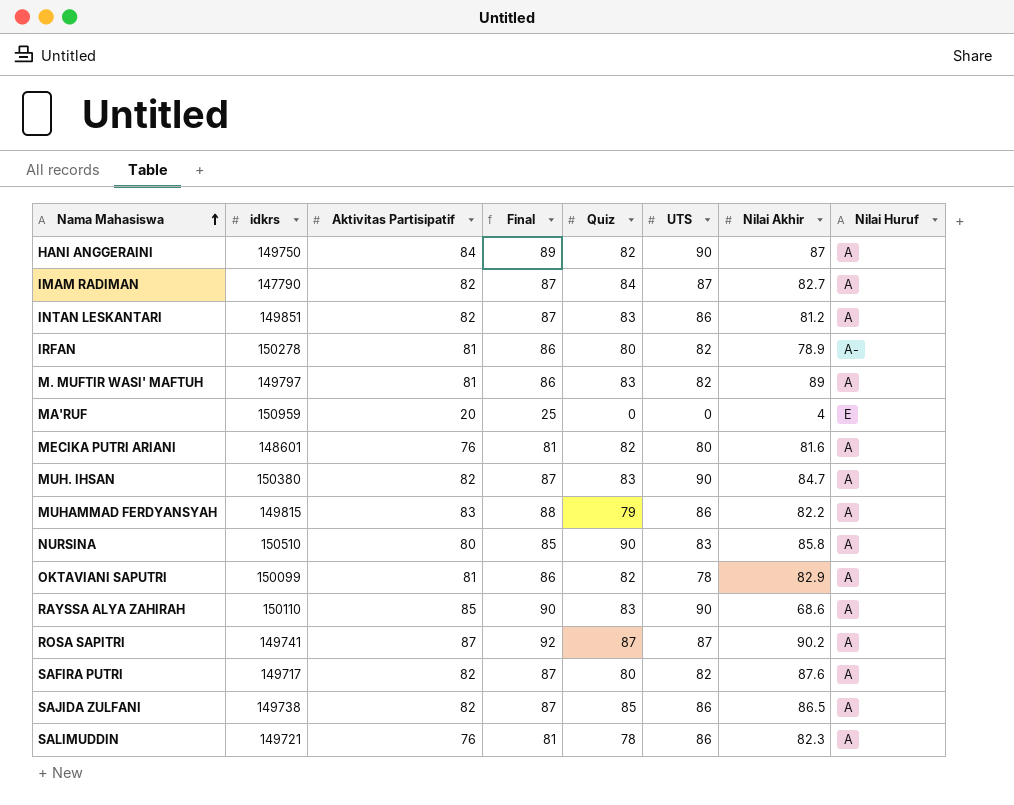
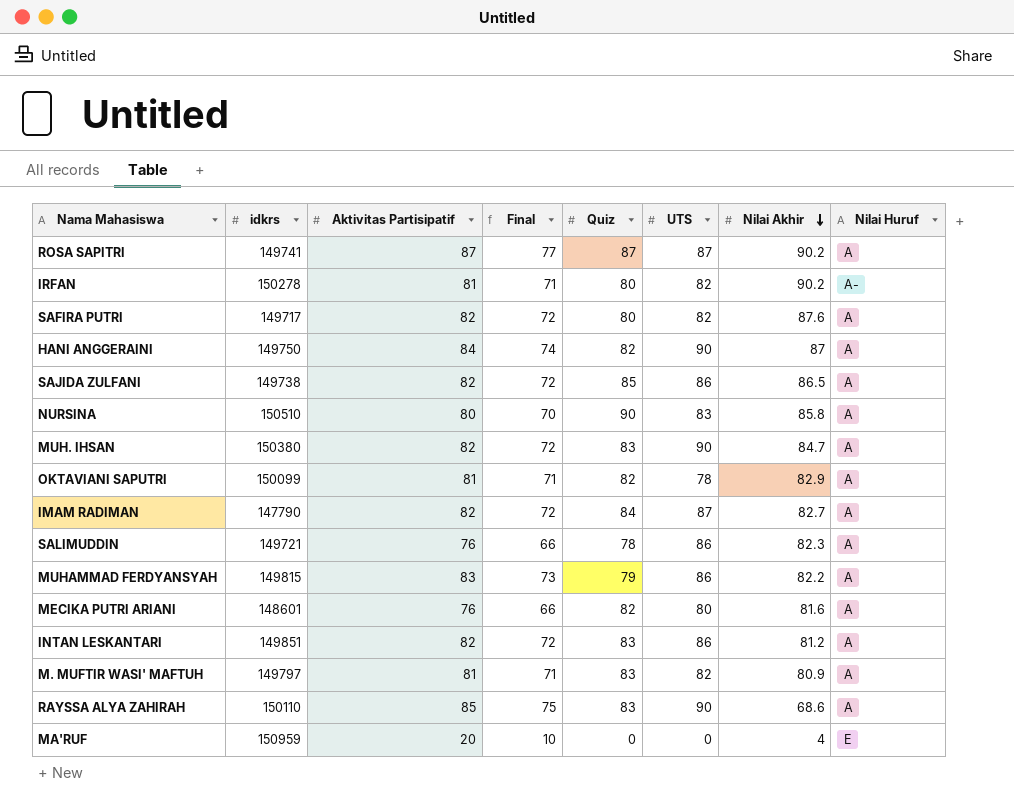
row order: Nama Mahasiswa ascending -> Nilai Akhir descending
column Final | formula: [Aktivitas Partisipatif] + 5 -> [Aktivitas Partisipatif] - 10
IRFAN | Nilai Akhir: 78.9 -> 90.2
M. MUFTIR WASI' MAFTUH | Nilai Akhir: 89 -> 80.9

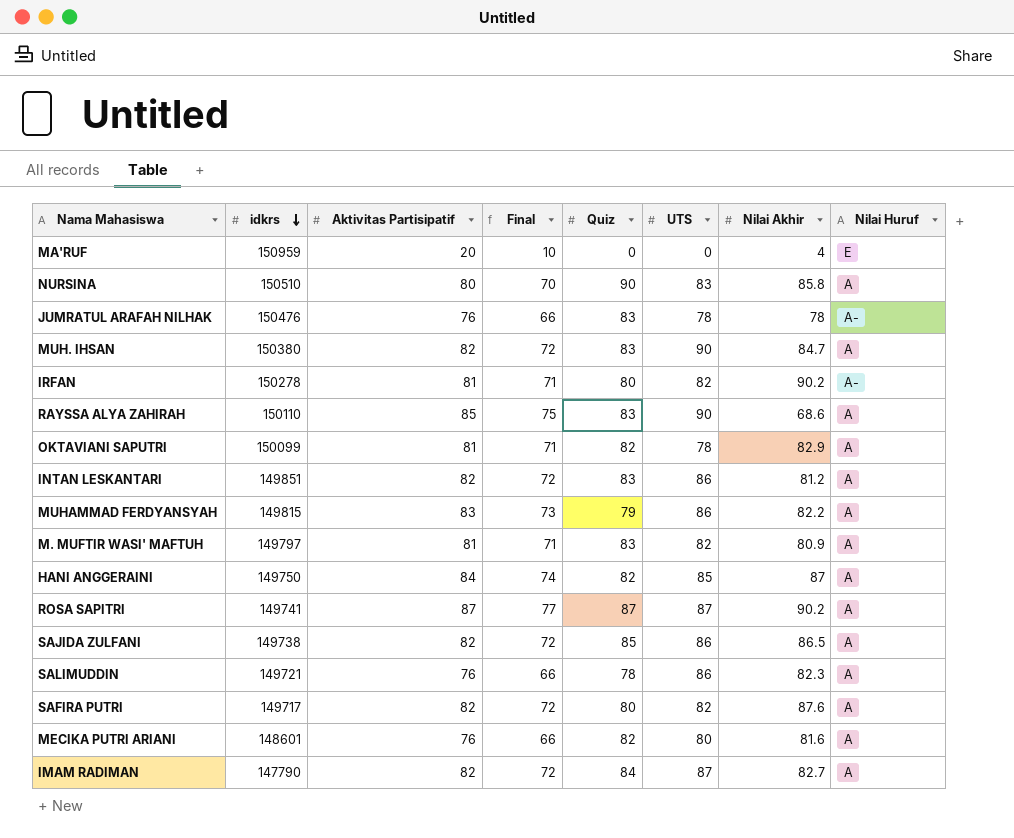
row order: Nilai Akhir descending -> idkrs descending
row JUMRATUL ARAFAH NILHAK: none -> 150476 | 76 | 66 | 83 | 78 | 78 | A-
HANI ANGGERAINI | UTS: 90 -> 85

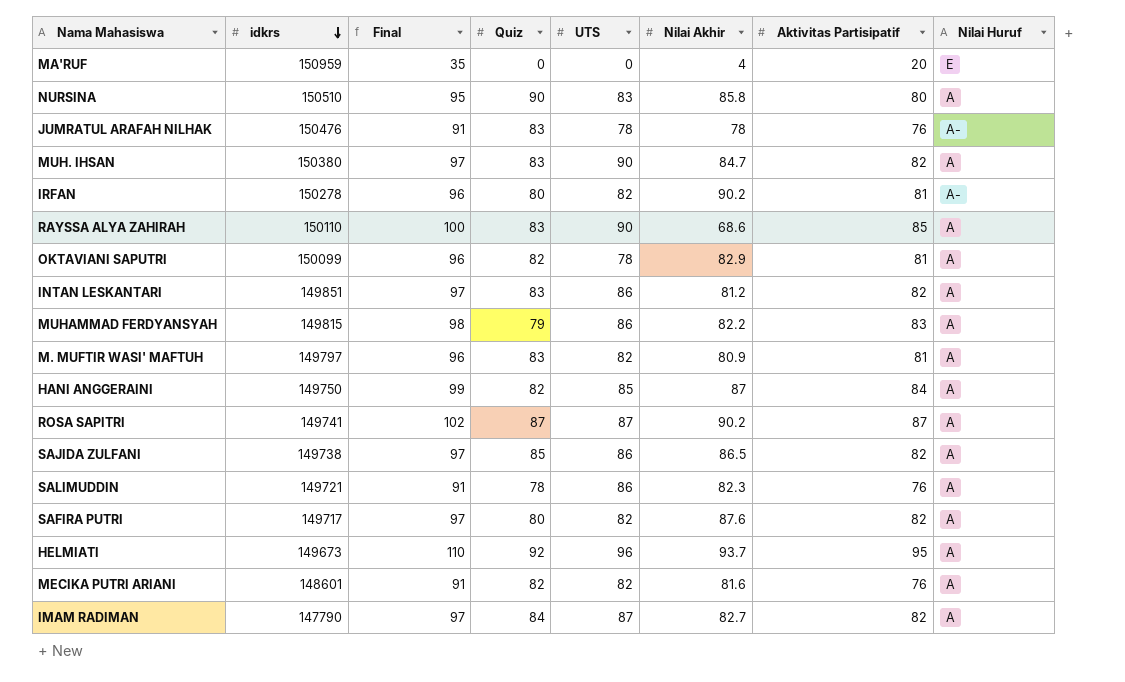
column Final | formula: [Aktivitas Partisipatif] - 10 -> [Aktivitas Partisipatif] + 15
column Aktivitas Partisipatif | position: 3 -> 7
row HELMIATI: none -> 149673 | 110 | 92 | 96 | 93.7 | 95 | A
MECIKA PUTRI ARIANI | UTS: 80 -> 82

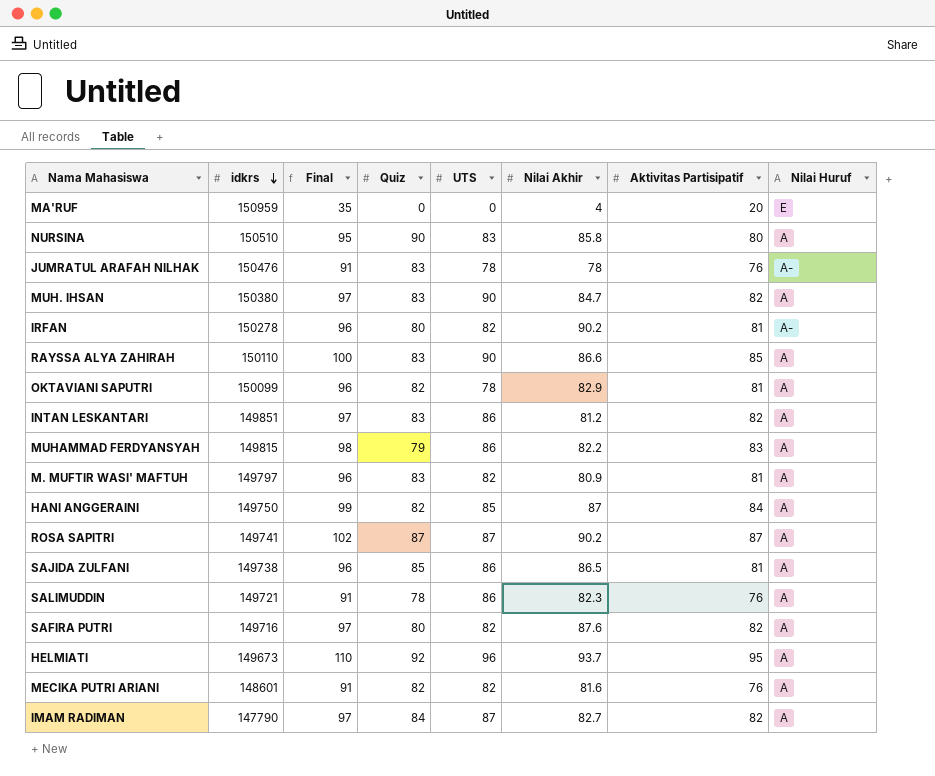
RAYSSA ALYA ZAHIRAH | Nilai Akhir: 68.6 -> 86.6
SAJIDA ZULFANI | Final: 97 -> 96
SAJIDA ZULFANI | Aktivitas Partisipatif: 82 -> 81
SAFIRA PUTRI | idkrs: 149717 -> 149716

